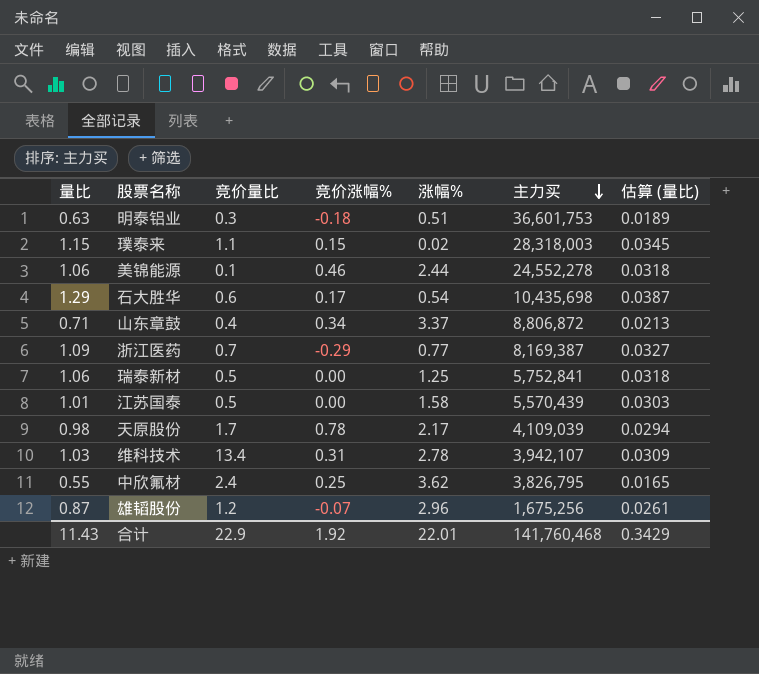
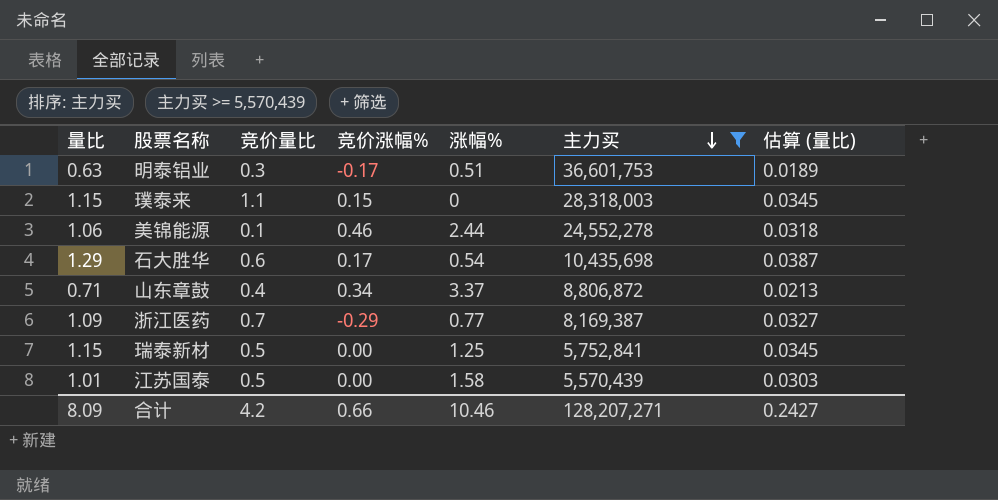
filter: none -> 主力买 >= 5,570,439
明泰铝业 | 竞价涨幅%: -0.18 -> -0.17
璞泰来 | 涨幅%: 0.02 -> 0
瑞泰新材 | 量比: 1.06 -> 1.15
瑞泰新材 | 估算 (量比): 0.0318 -> 0.0345
合计 | 量比: 11.43 -> 8.09
合计 | 竞价量比: 22.9 -> 4.2
合计 | 竞价涨幅%: 1.92 -> 0.66
合计 | 涨幅%: 22.01 -> 10.46
合计 | 主力买: 141,760,468 -> 128,207,271
合计 | 估算 (量比): 0.3429 -> 0.2427

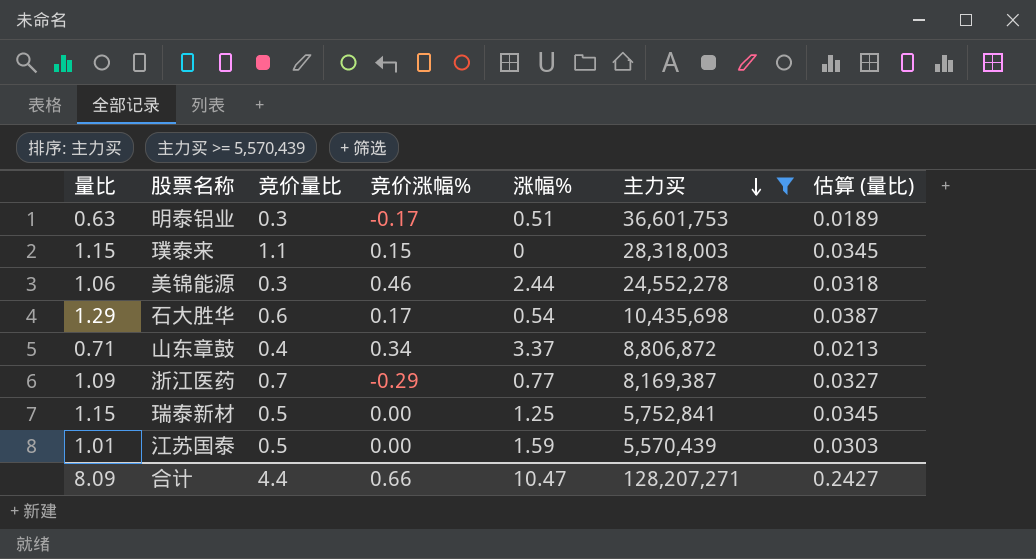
美锦能源 | 竞价量比: 0.1 -> 0.3
江苏国泰 | 涨幅%: 1.58 -> 1.59
合计 | 竞价量比: 4.2 -> 4.4
合计 | 涨幅%: 10.46 -> 10.47

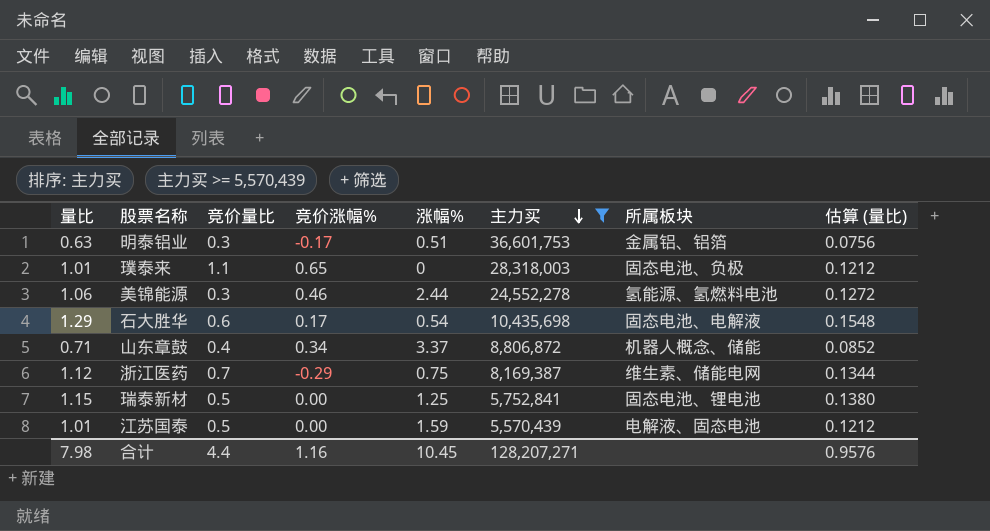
column 所属板块 | position: none -> 7
column 估算 (量比) | formula: [量比] * 0.03 -> [量比] * 0.12
璞泰来 | 量比: 1.15 -> 1.01
璞泰来 | 竞价涨幅%: 0.15 -> 0.65
浙江医药 | 量比: 1.09 -> 1.12
浙江医药 | 涨幅%: 0.77 -> 0.75
合计 | 量比: 8.09 -> 7.98
合计 | 竞价涨幅%: 0.66 -> 1.16
合计 | 涨幅%: 10.47 -> 10.45
合计 | 估算 (量比): 0.2427 -> 0.9576

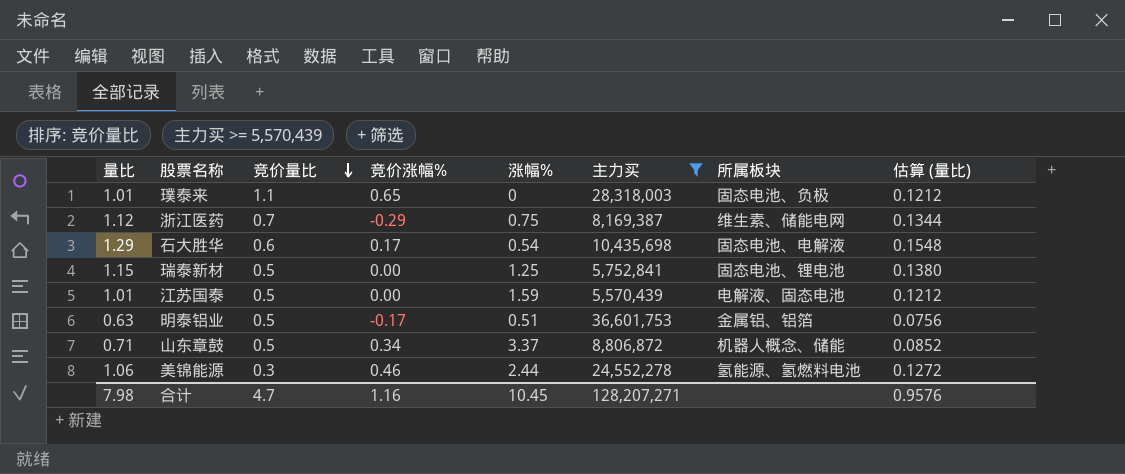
row order: 主力买 descending -> 竞价量比 descending
明泰铝业 | 竞价量比: 0.3 -> 0.5
山东章鼓 | 竞价量比: 0.4 -> 0.5
合计 | 竞价量比: 4.4 -> 4.7

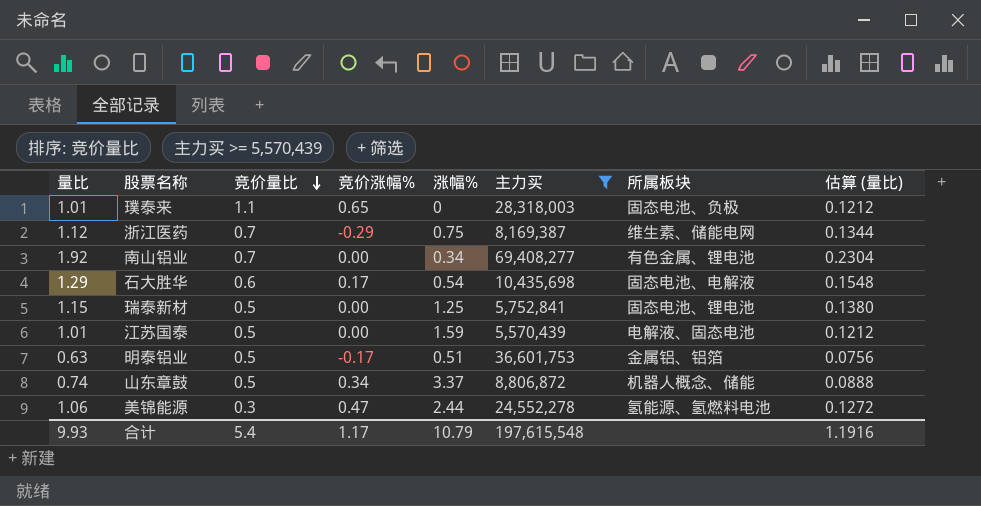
row 南山铝业: none -> 1.92 | 0.7 | 0.00 | 0.34 | 69,408,277 | 有色金属、锂电池 | 0.2304
山东章鼓 | 量比: 0.71 -> 0.74
山东章鼓 | 估算 (量比): 0.0852 -> 0.0888
美锦能源 | 竞价涨幅%: 0.46 -> 0.47
合计 | 量比: 7.98 -> 9.93
合计 | 竞价量比: 4.7 -> 5.4
合计 | 竞价涨幅%: 1.16 -> 1.17
合计 | 涨幅%: 10.45 -> 10.79
合计 | 主力买: 128,207,271 -> 197,615,548
合计 | 估算 (量比): 0.9576 -> 1.1916

